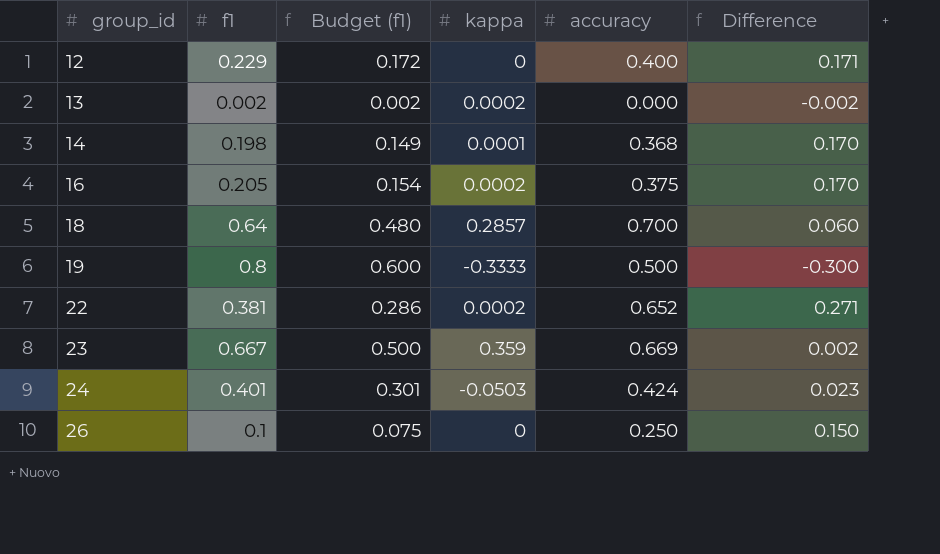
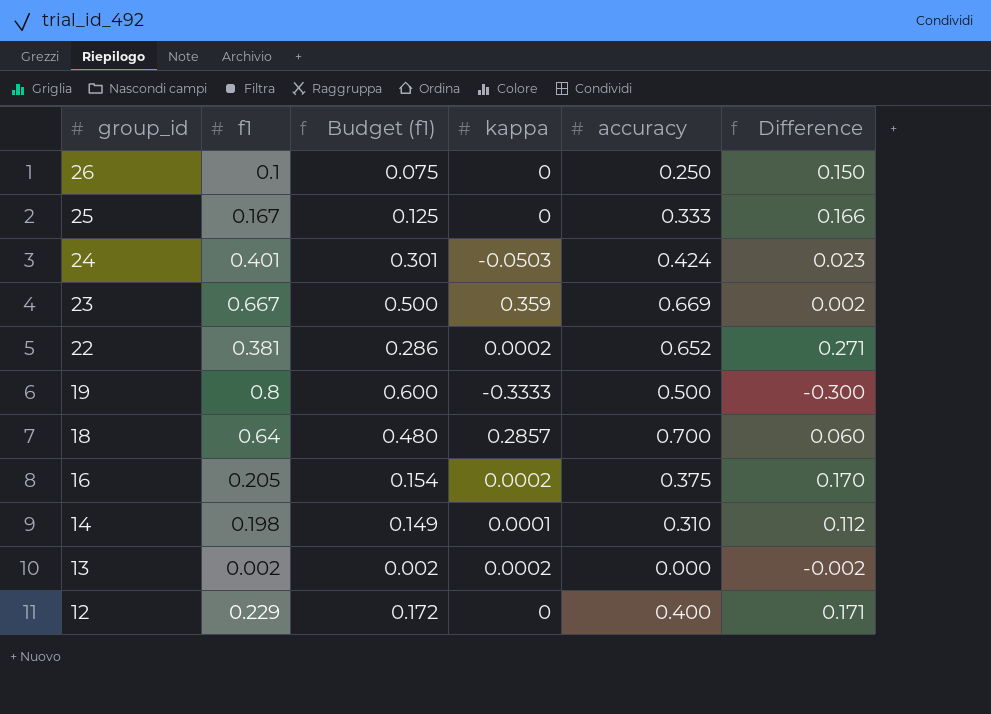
row order: group_id ascending -> group_id descending
row 25: none -> 0.167 | 0.125 | 0 | 0.333 | 0.166
14 | accuracy: 0.368 -> 0.310
14 | Difference: 0.170 -> 0.112

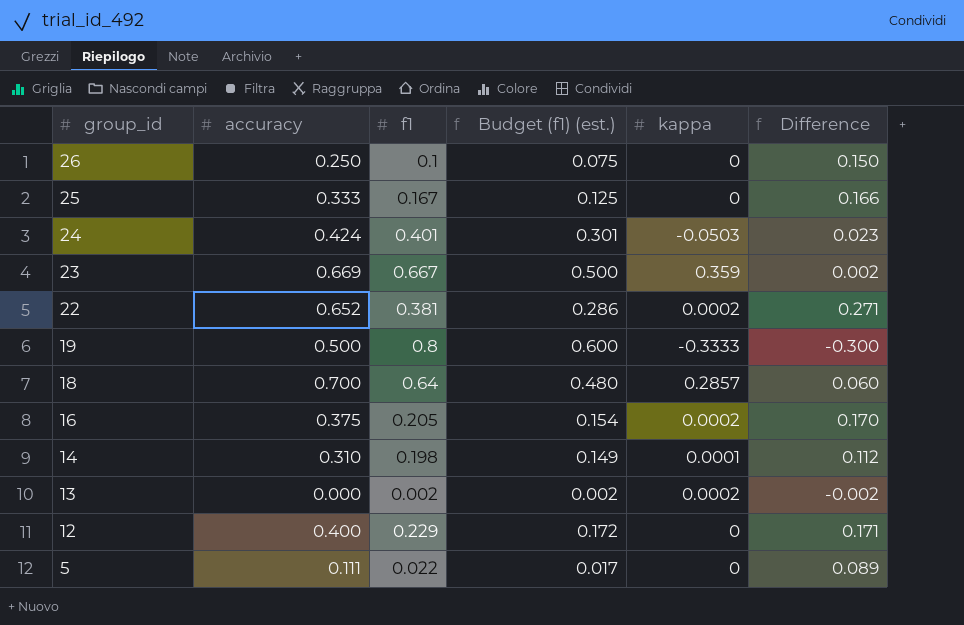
column accuracy | position: 5 -> 2
column name: Budget (f1) -> Budget (f1) (est.)
row 5: none -> 0.111 | 0.022 | 0.017 | 0 | 0.089

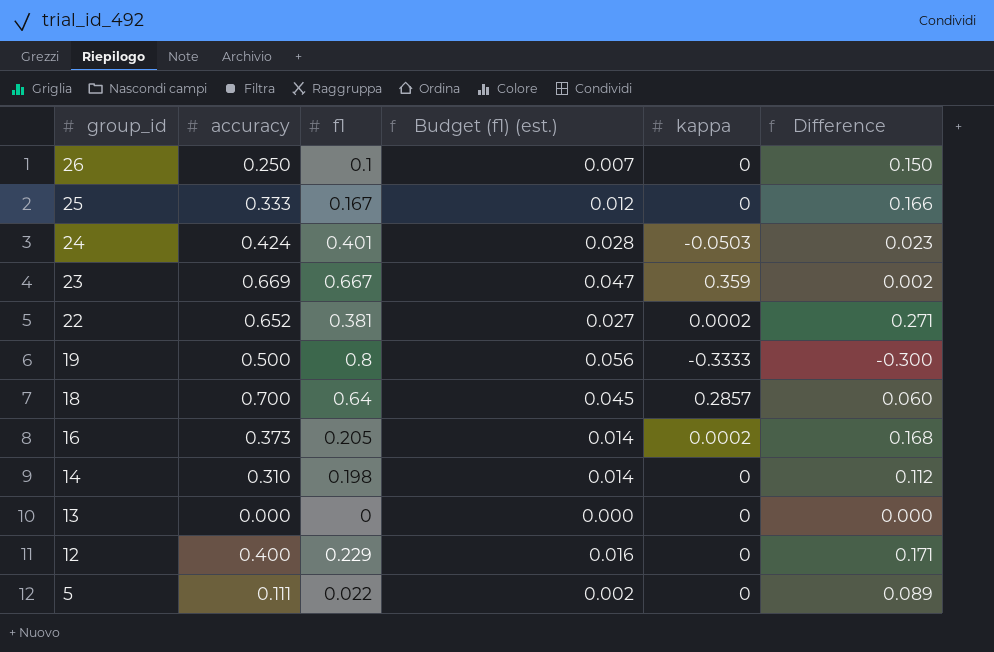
column Budget (f1) (est.) | formula: [f1] * 0.75 -> [f1] * 0.07
16 | accuracy: 0.375 -> 0.373
16 | Difference: 0.170 -> 0.168
14 | kappa: 0.0001 -> 0
13 | f1: 0.002 -> 0
13 | kappa: 0.0002 -> 0
13 | Difference: -0.002 -> 0.000

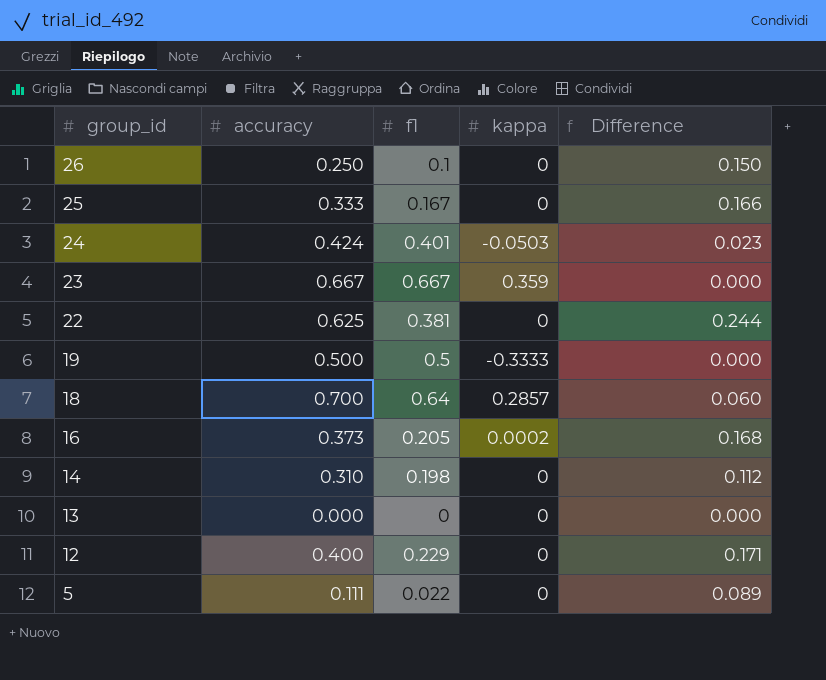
column Budget (f1) (est.) | formula: [f1] * 0.07 -> none
23 | accuracy: 0.669 -> 0.667
23 | Difference: 0.002 -> 0.000
22 | accuracy: 0.652 -> 0.625
22 | kappa: 0.0002 -> 0
22 | Difference: 0.271 -> 0.244
19 | f1: 0.8 -> 0.5
19 | Difference: -0.300 -> 0.000

